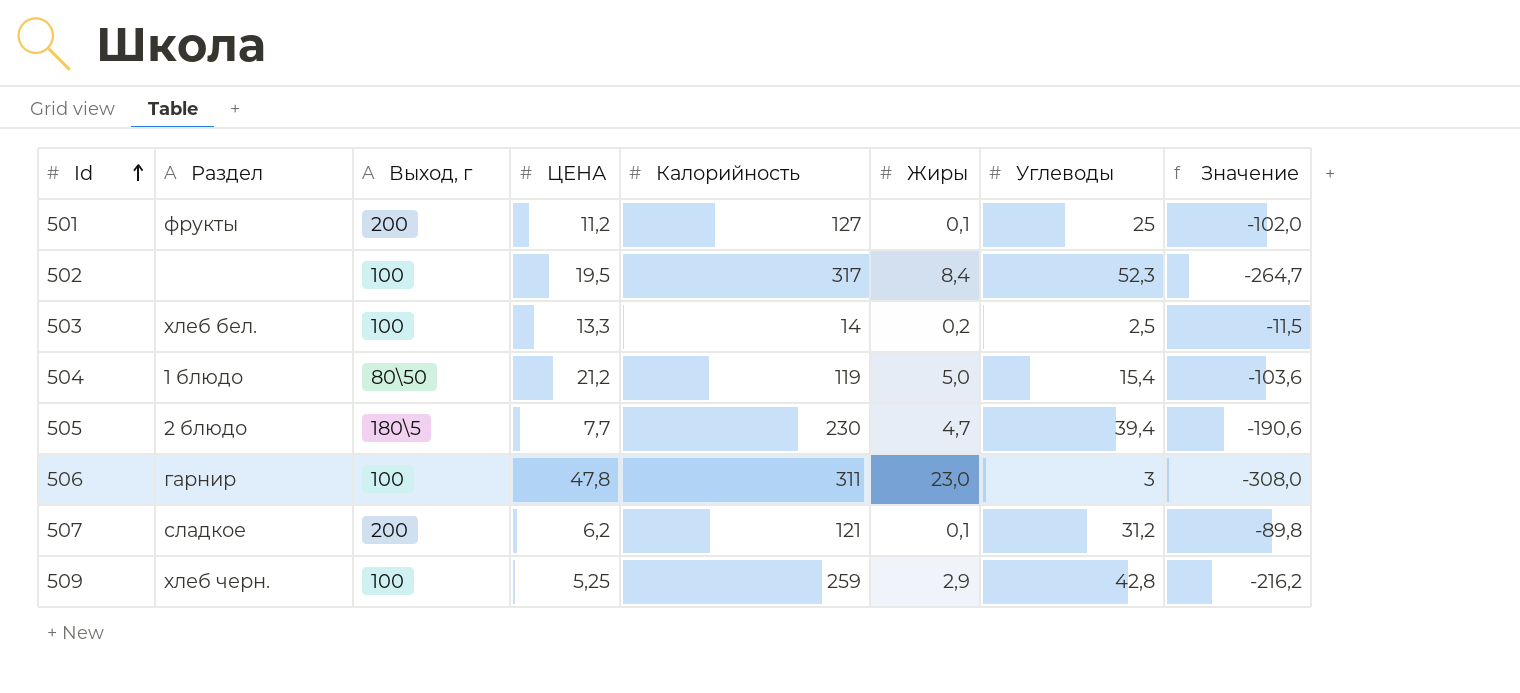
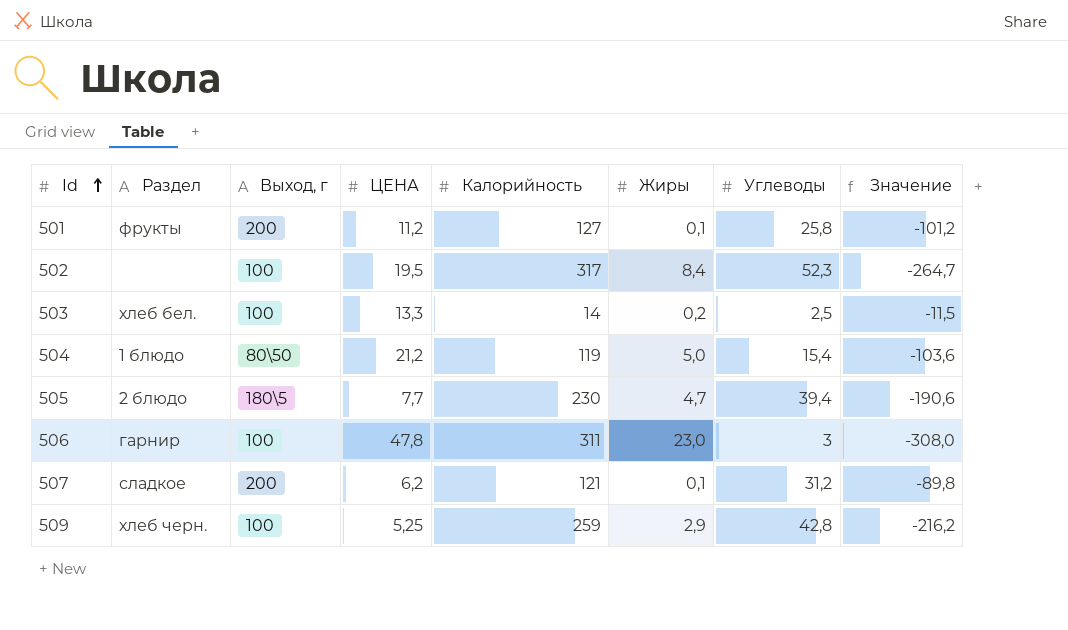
501 | Углеводы: 25 -> 25,8
501 | Значение: -102,0 -> -101,2

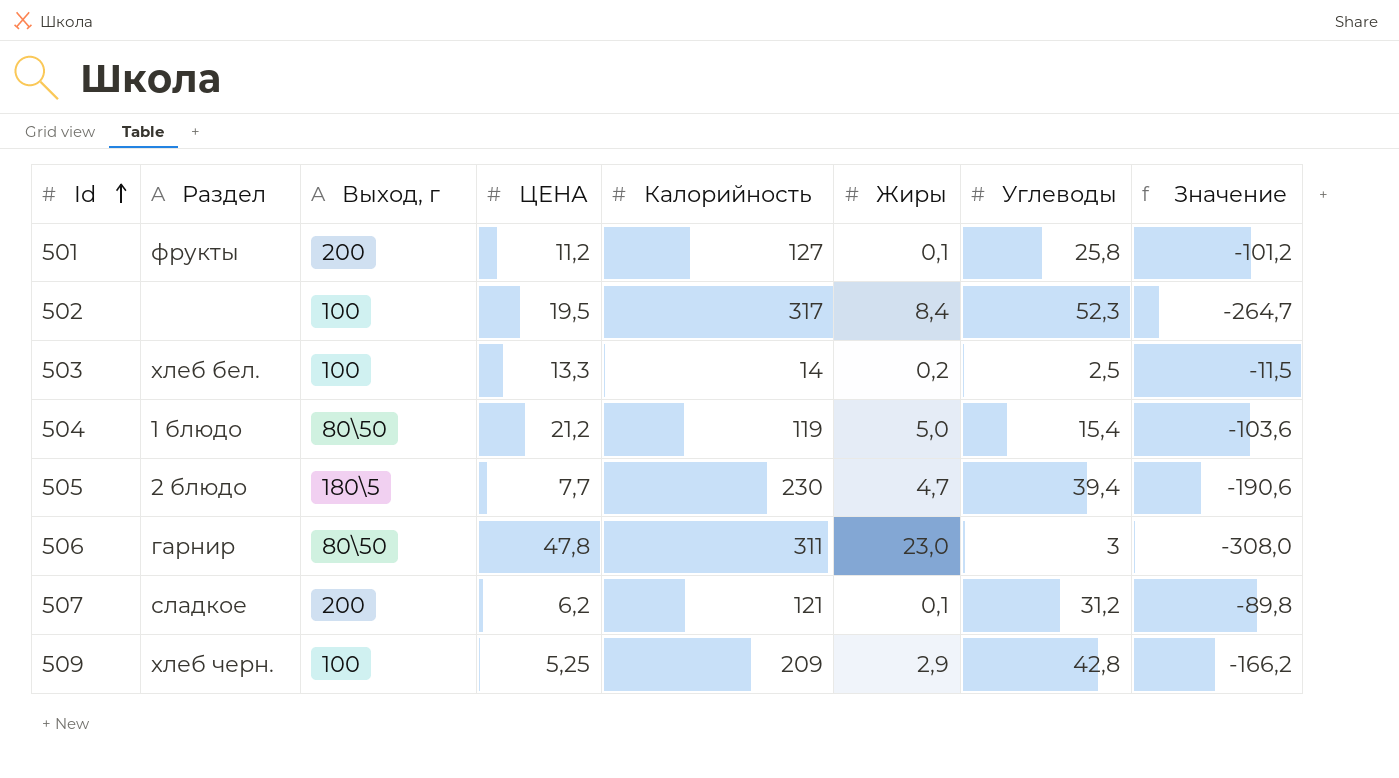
506 | Выход, г: 100 -> 80\50
509 | Калорийность: 259 -> 209
509 | Значение: -216,2 -> -166,2

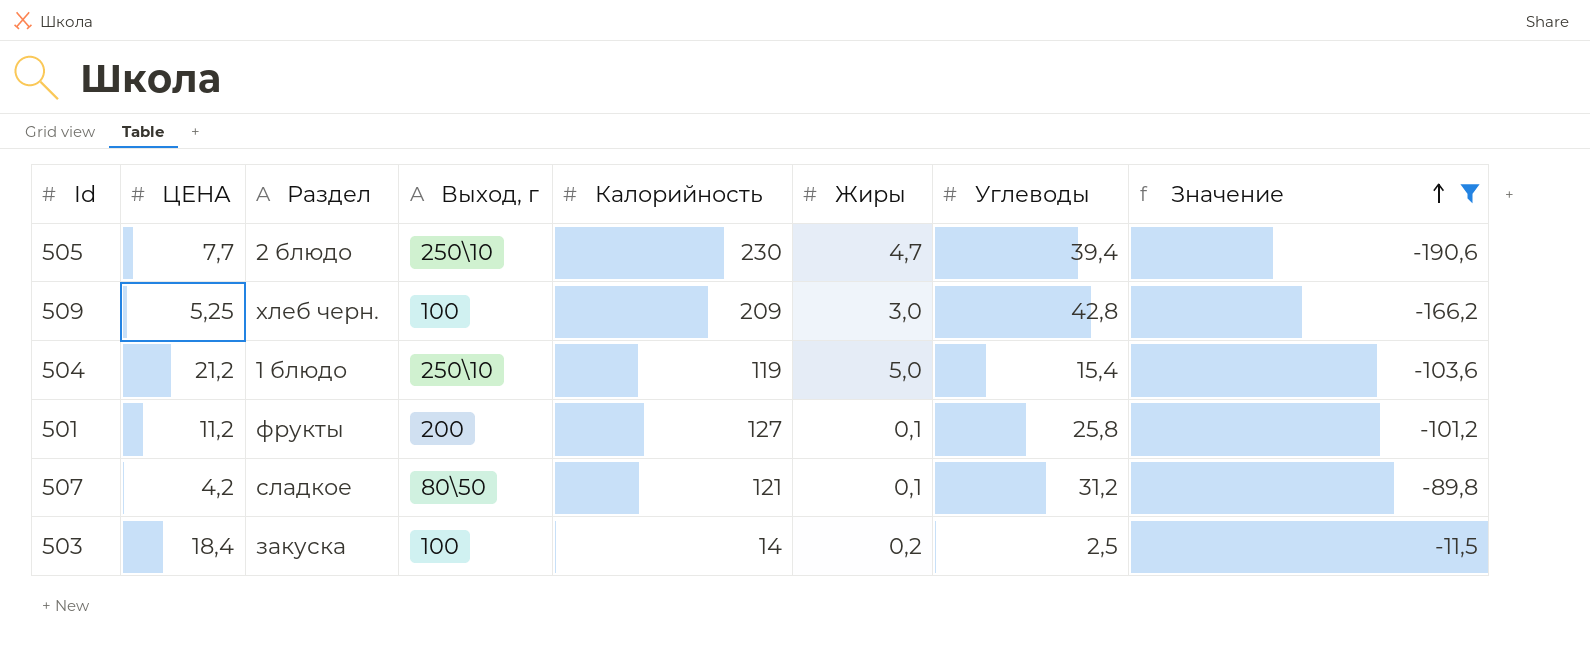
filter: none -> Значение >= -190,6
row order: Id ascending -> Значение ascending
column ЦЕНА | position: 4 -> 2
505 | Выход, г: 180\5 -> 250\10
509 | Жиры: 2,9 -> 3,0
504 | Выход, г: 80\50 -> 250\10
507 | ЦЕНА: 6,2 -> 4,2
507 | Выход, г: 200 -> 80\50
503 | ЦЕНА: 13,3 -> 18,4
503 | Раздел: хлеб бел. -> закуска

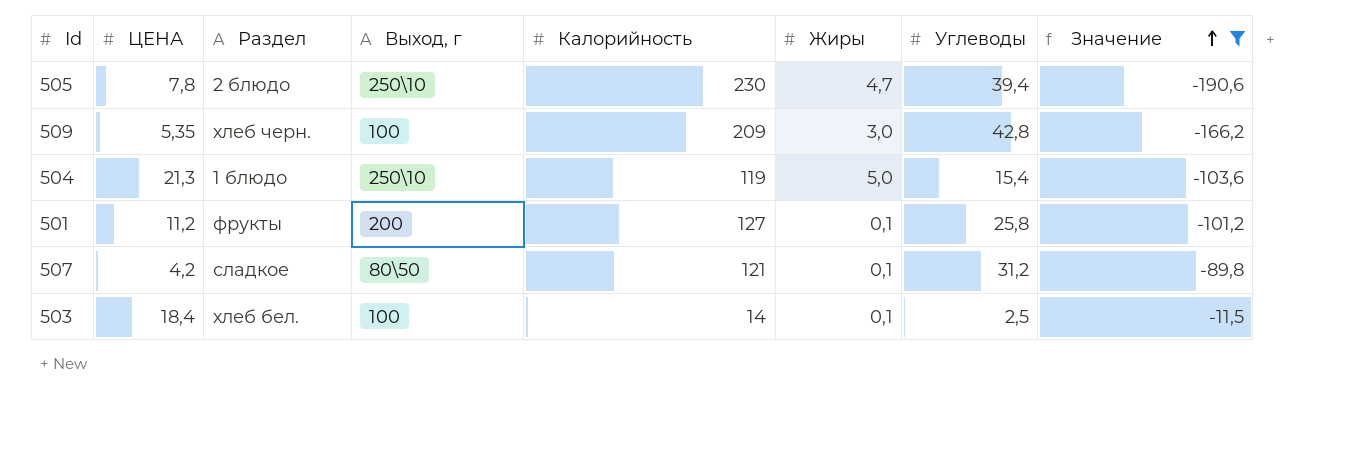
505 | ЦЕНА: 7,7 -> 7,8
509 | ЦЕНА: 5,25 -> 5,35
504 | ЦЕНА: 21,2 -> 21,3
503 | Раздел: закуска -> хлеб бел.
503 | Жиры: 0,2 -> 0,1

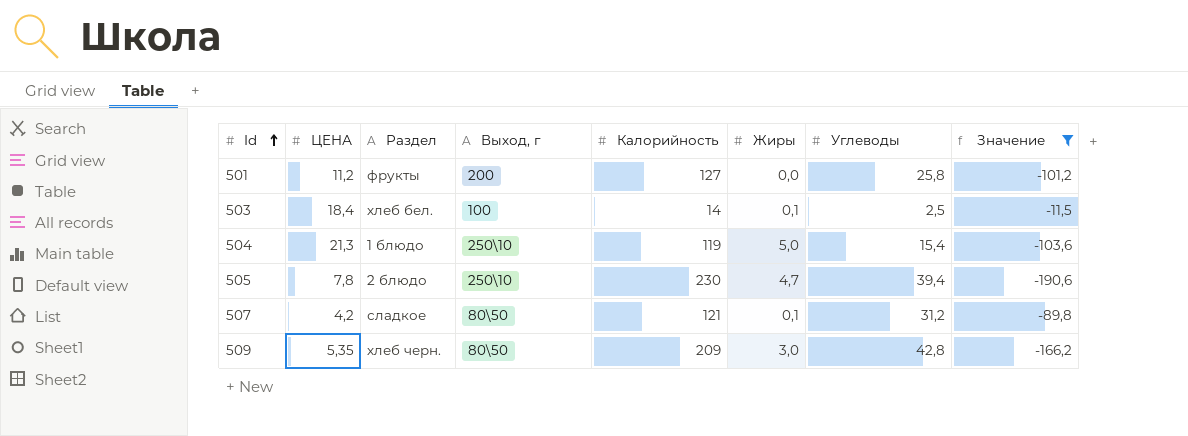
row order: Значение ascending -> Id ascending
501 | Жиры: 0,1 -> 0,0
509 | Выход, г: 100 -> 80\50

